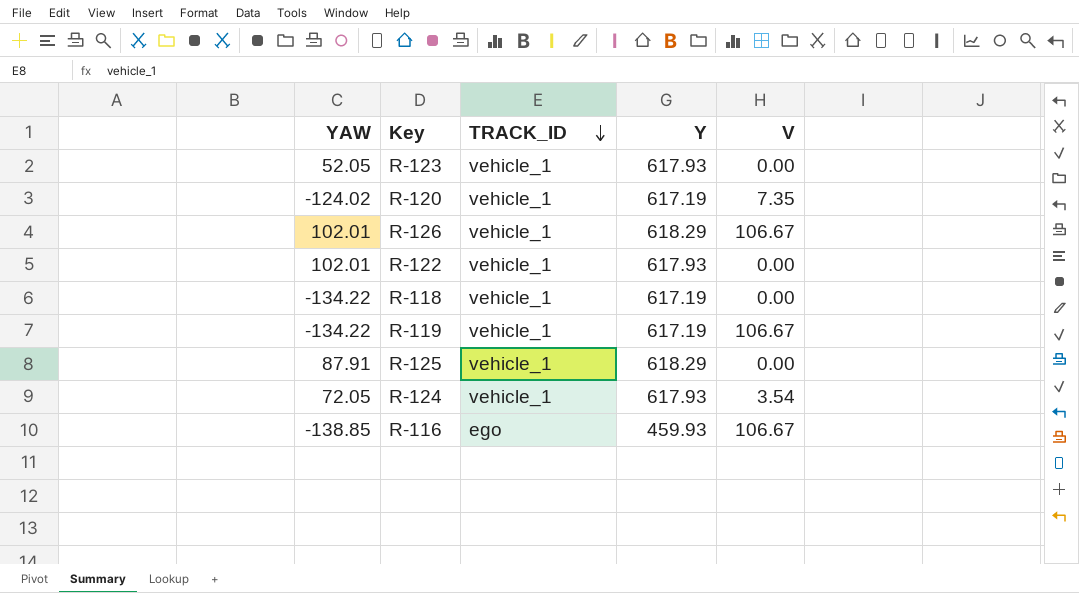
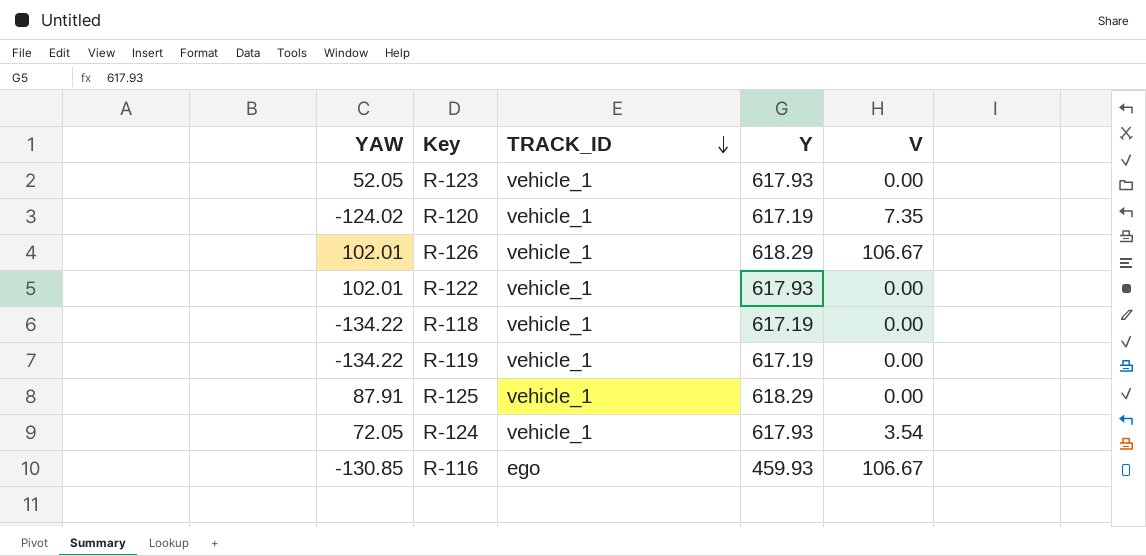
R-119 | V: 106.67 -> 0.00
R-116 | YAW: -138.85 -> -130.85

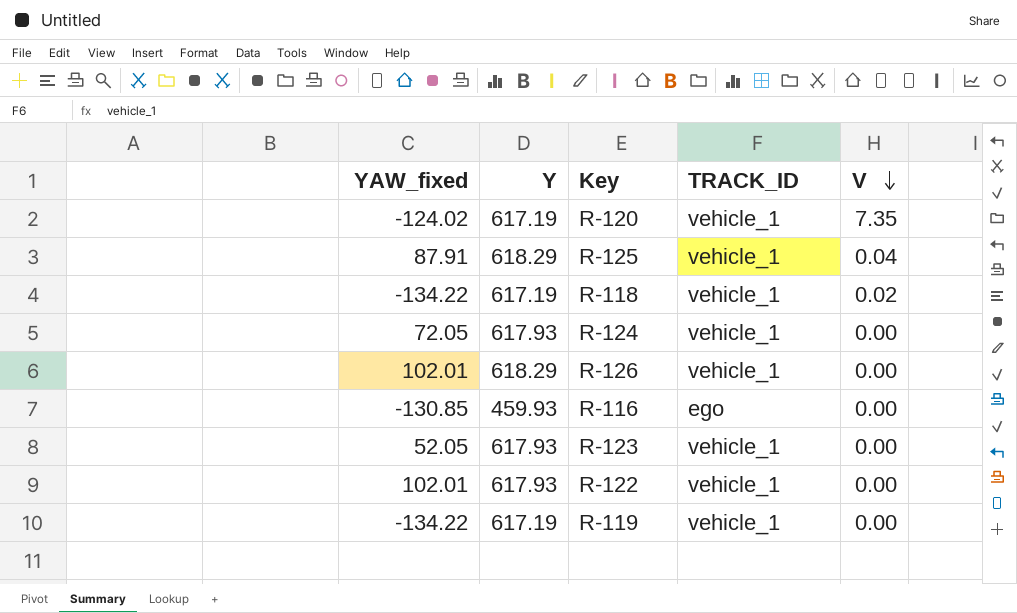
row order: TRACK_ID descending -> V descending
column name: YAW -> YAW_fixed
column Y | position: 4 -> 2
R-125 | V: 0.00 -> 0.04
R-118 | V: 0.00 -> 0.02
R-124 | V: 3.54 -> 0.00
R-126 | V: 106.67 -> 0.00
R-116 | V: 106.67 -> 0.00

